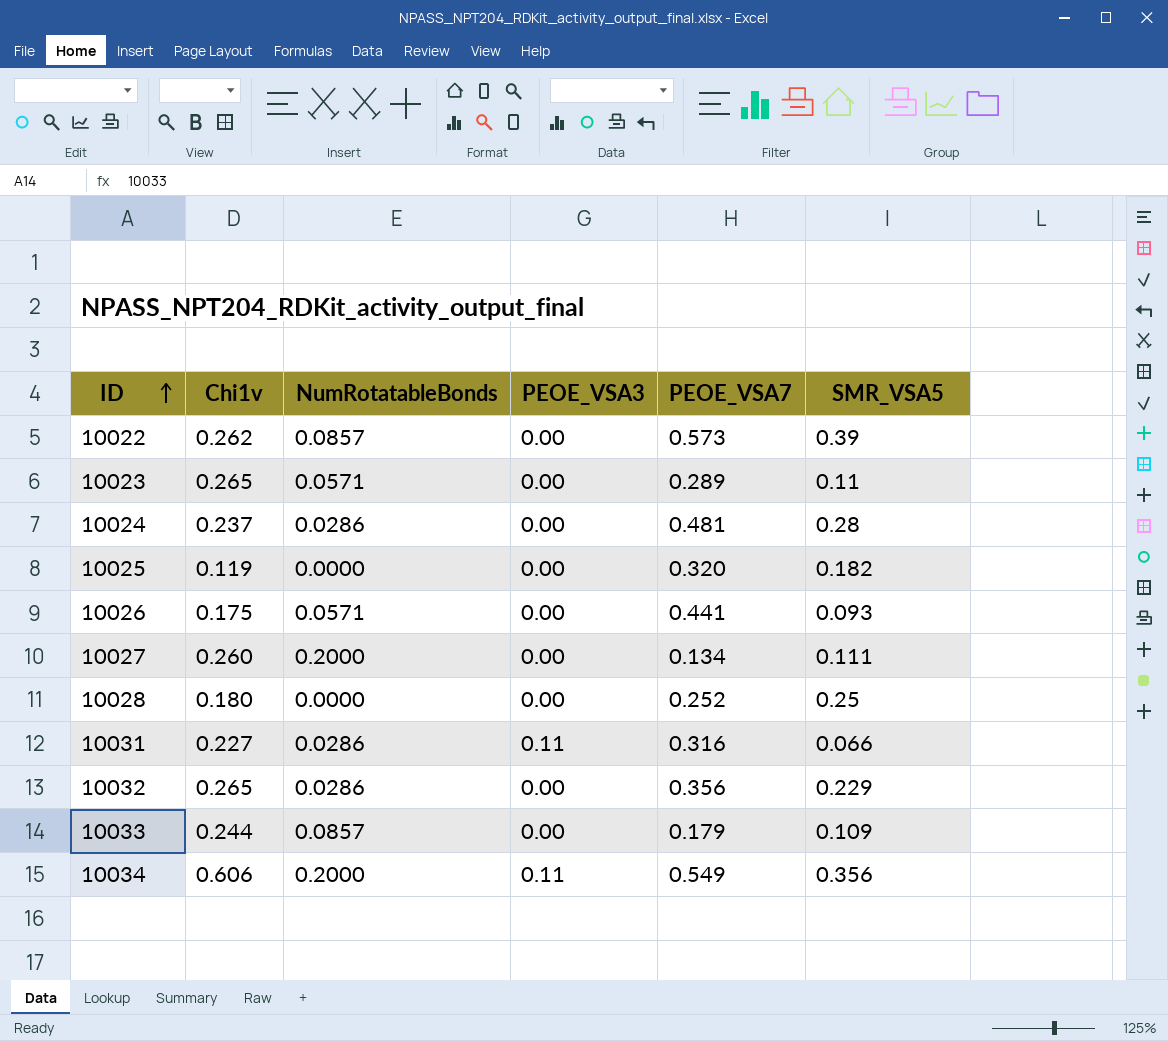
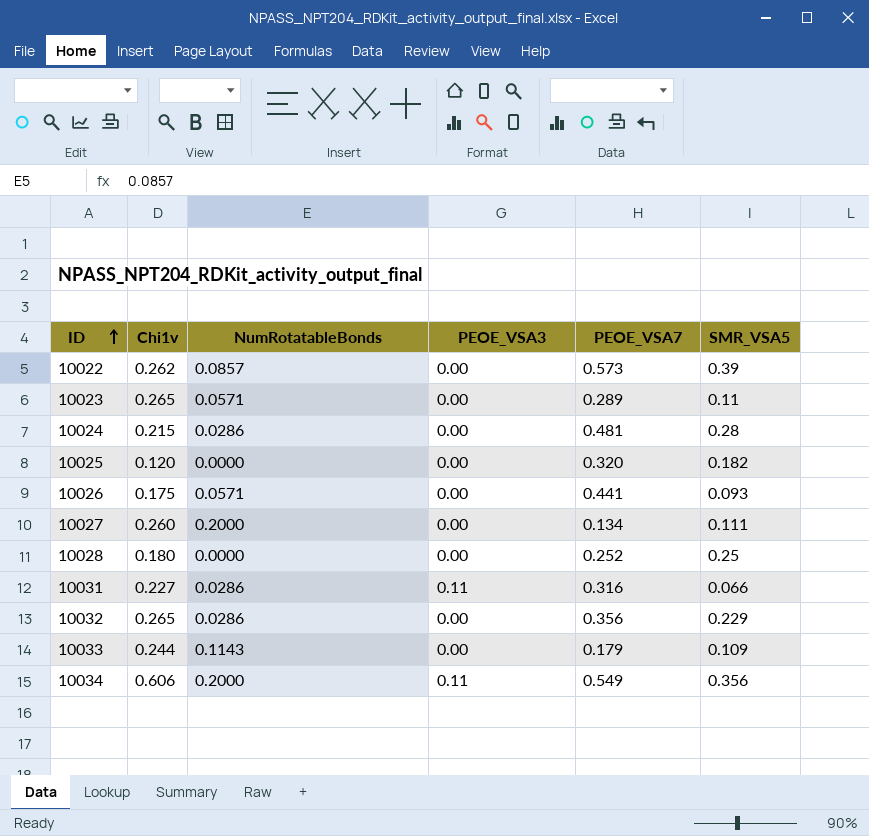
10024 | Chi1v: 0.237 -> 0.215
10025 | Chi1v: 0.119 -> 0.120
10033 | NumRotatableBonds: 0.0857 -> 0.1143

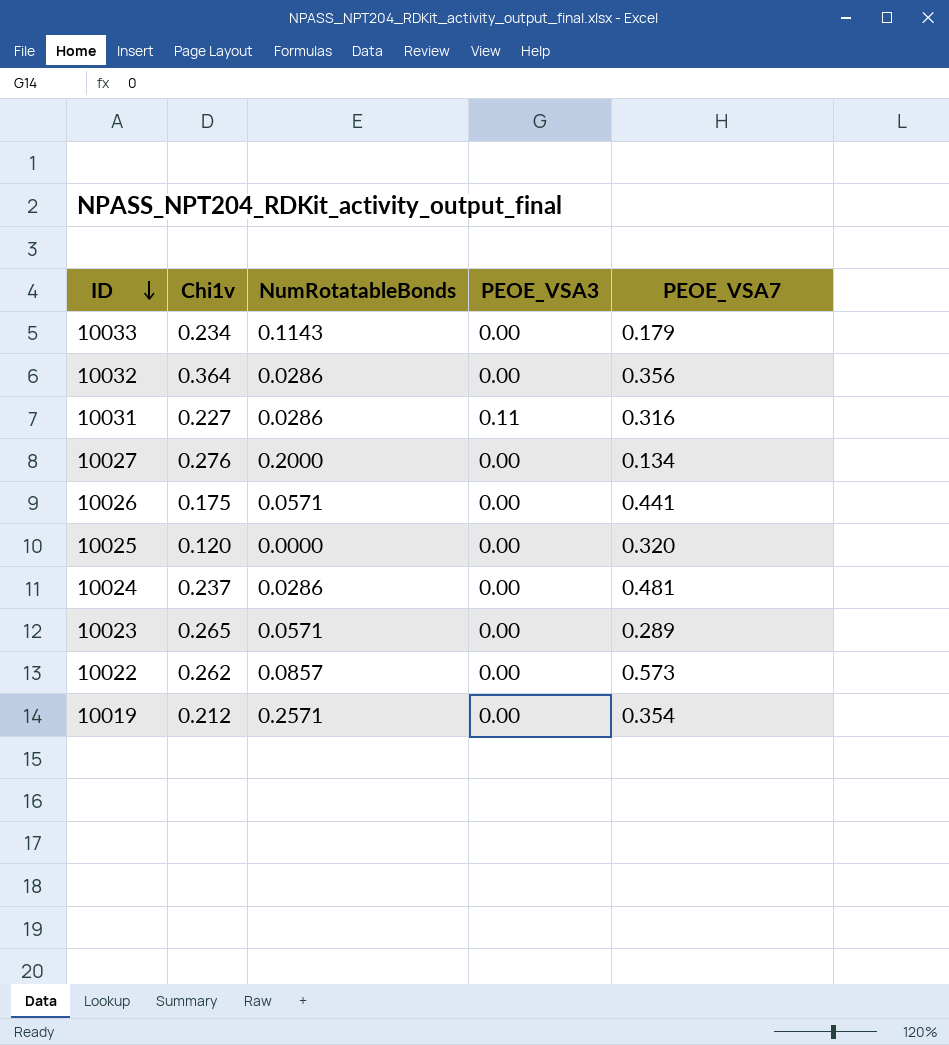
row order: ID ascending -> ID descending
column SMR_VSA5 | position: 6 -> none
row 10028: 0.180 | 0.0000 | 0.00 | 0.252 | 0.25 -> none
row 10034: 0.606 | 0.2000 | 0.11 | 0.549 | 0.356 -> none
10033 | Chi1v: 0.244 -> 0.234
10032 | Chi1v: 0.265 -> 0.364
10027 | Chi1v: 0.260 -> 0.276
10024 | Chi1v: 0.215 -> 0.237
row 10019: none -> 0.212 | 0.2571 | 0.00 | 0.354

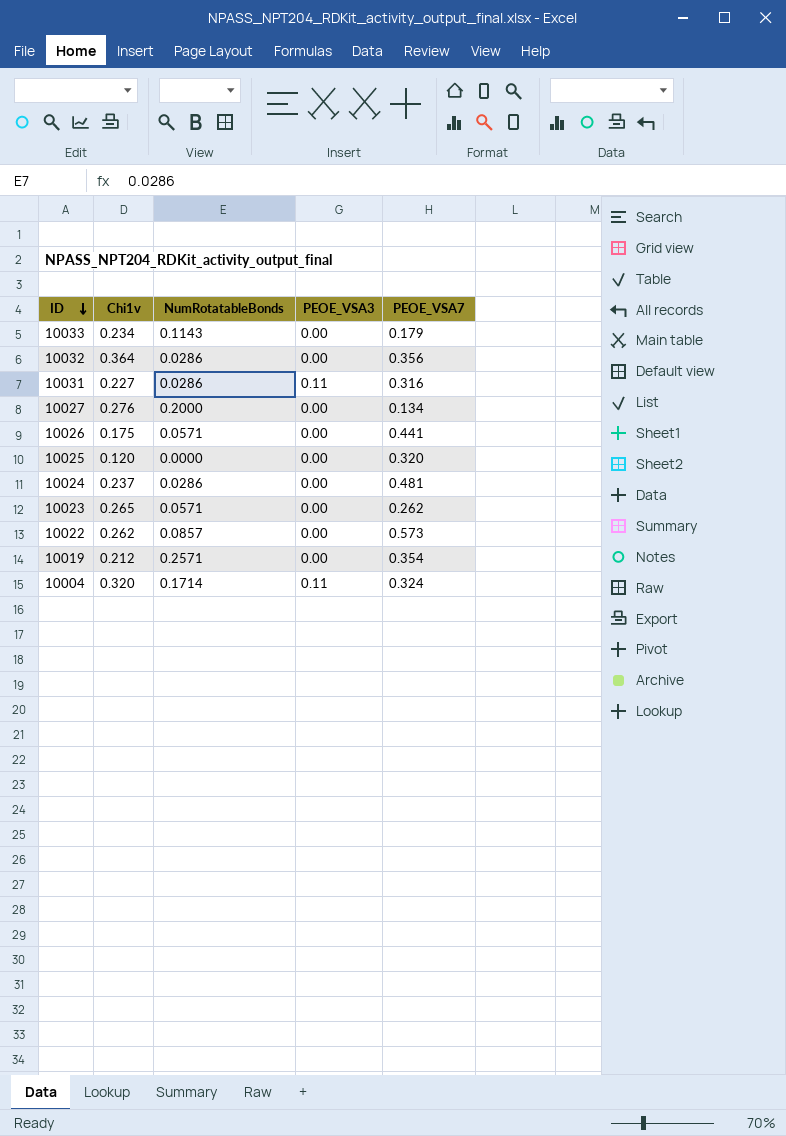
10023 | PEOE_VSA7: 0.289 -> 0.262
row 10004: none -> 0.320 | 0.1714 | 0.11 | 0.324

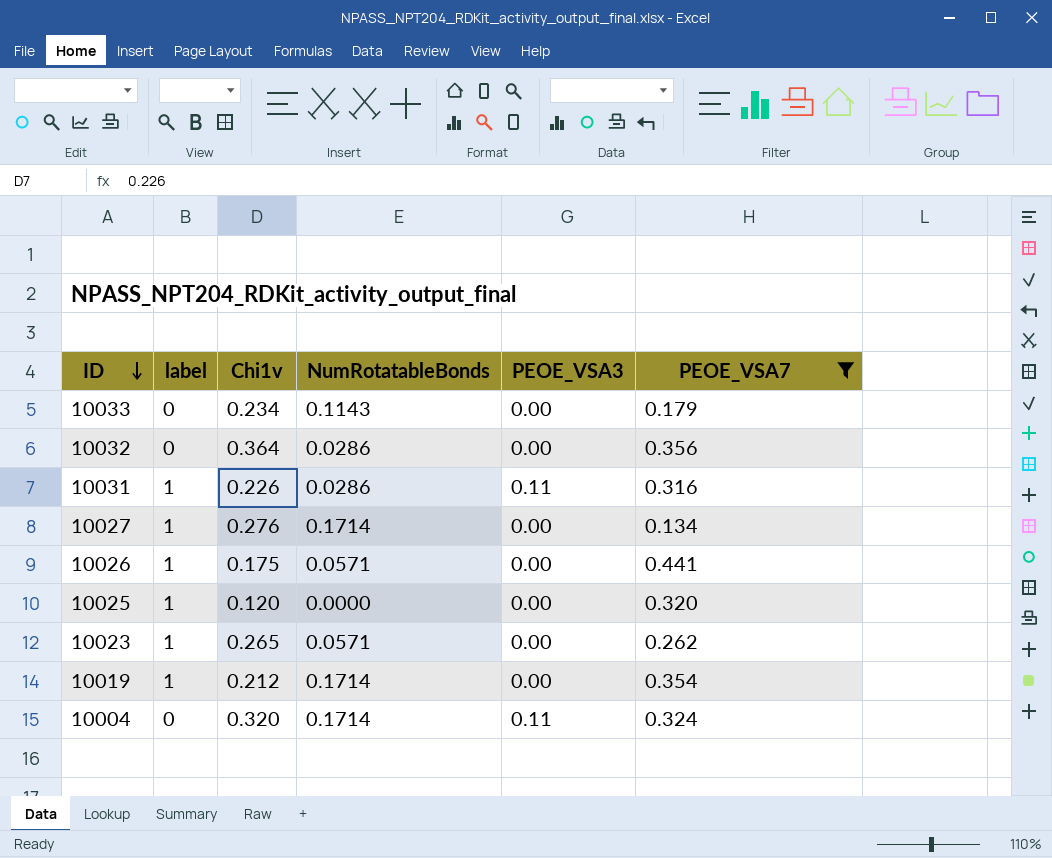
filter: none -> PEOE_VSA7 <= 0.441
column label | position: none -> 2
10031 | Chi1v: 0.227 -> 0.226
10027 | NumRotatableBonds: 0.2000 -> 0.1714
10019 | NumRotatableBonds: 0.2571 -> 0.1714

